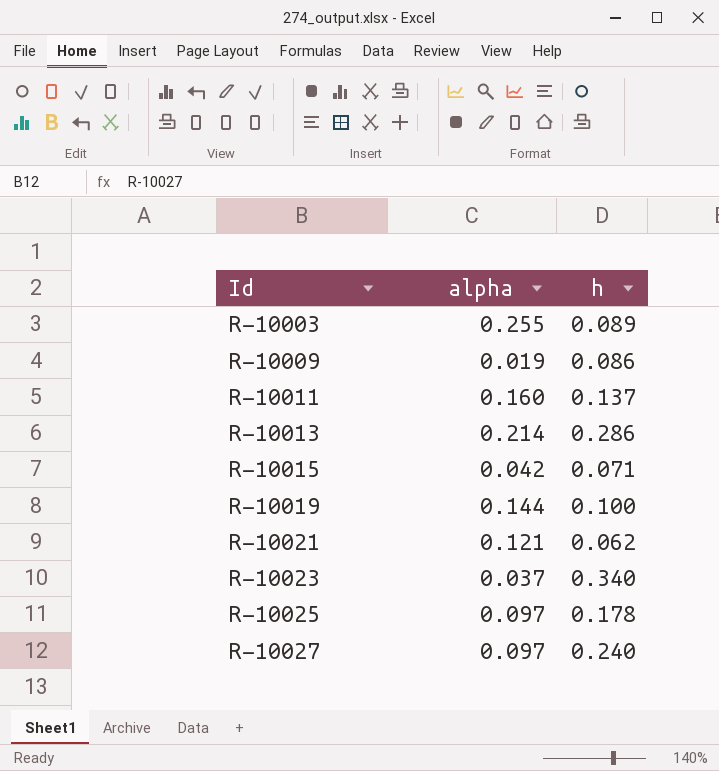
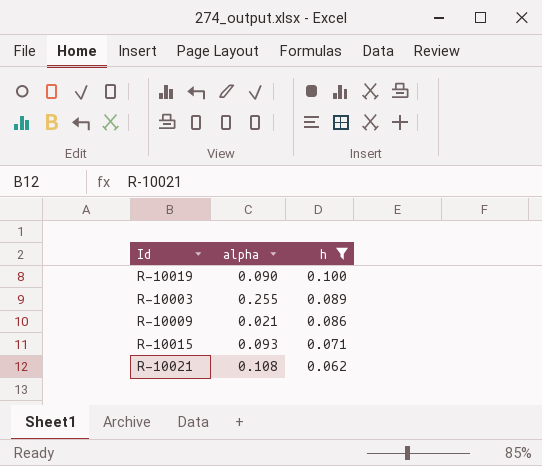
filter: none -> h <= 0.100
row order: Id ascending -> h descending
R-10019 | alpha: 0.144 -> 0.090
R-10009 | alpha: 0.019 -> 0.021
R-10015 | alpha: 0.042 -> 0.093
R-10021 | alpha: 0.121 -> 0.108

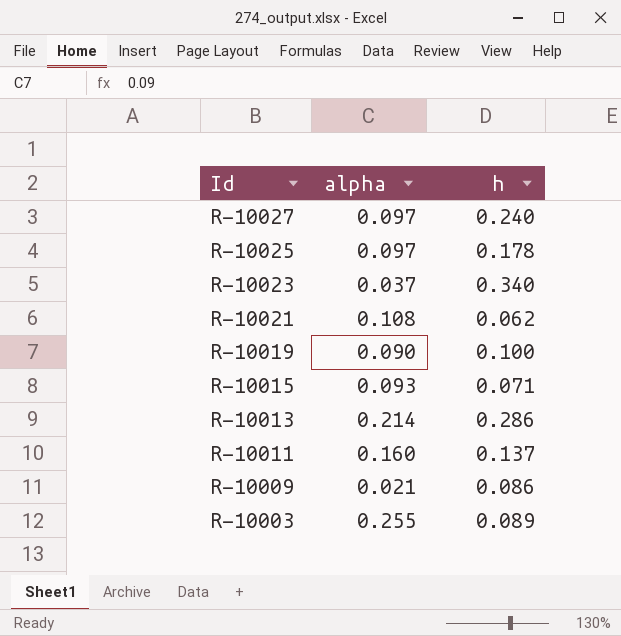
filter: h <= 0.100 -> none
row order: h descending -> Id descending

